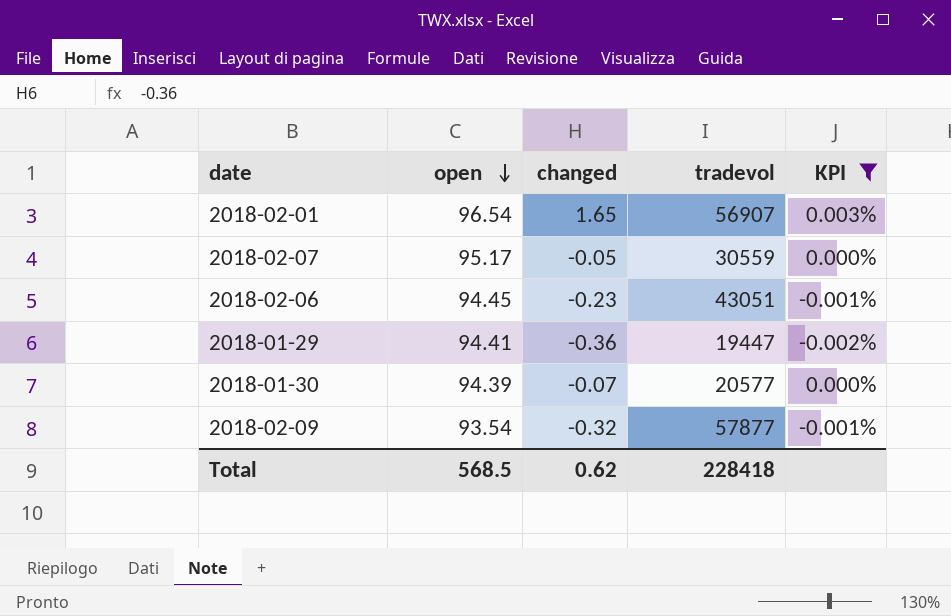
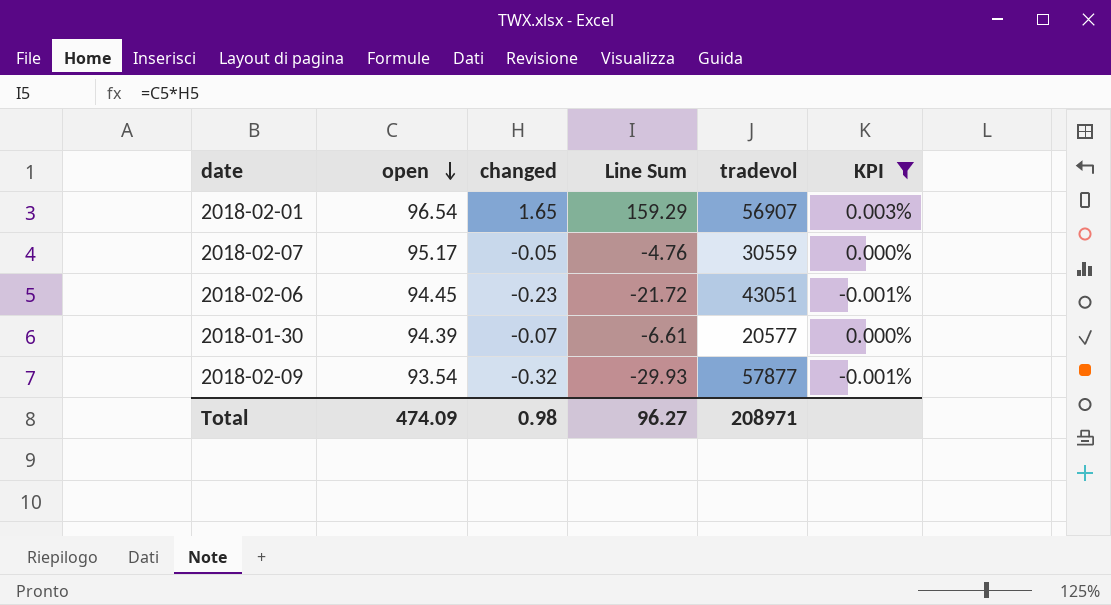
column Line Sum | formula: none -> [open] * [changed]
row 2018-01-29: 94.41 | -0.36 | 19447 | -0.002% -> none
Total | open: 568.5 -> 474.09
Total | changed: 0.62 -> 0.98
Total | tradevol: 228418 -> 208971

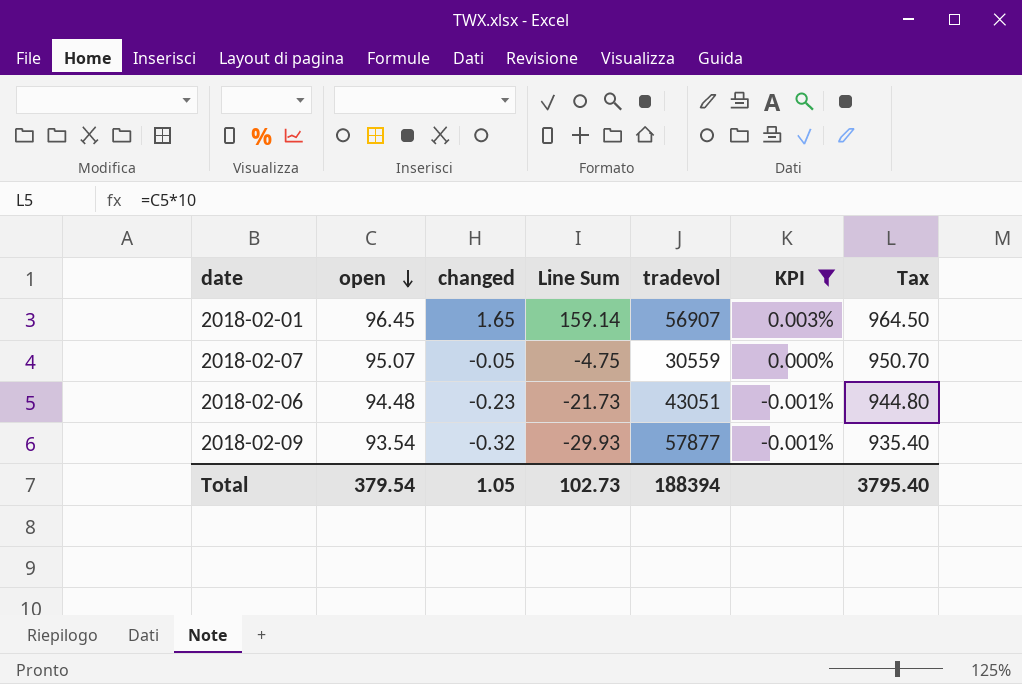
column Tax | formula: none -> [open] * 10
row 2018-01-30: 94.39 | -0.07 | -6.61 | 20577 | 0.000% -> none
2018-02-01 | open: 96.54 -> 96.45
2018-02-01 | Line Sum: 159.29 -> 159.14
2018-02-07 | open: 95.17 -> 95.07
2018-02-07 | Line Sum: -4.76 -> -4.75
2018-02-06 | open: 94.45 -> 94.48
2018-02-06 | Line Sum: -21.72 -> -21.73
Total | open: 474.09 -> 379.54
Total | changed: 0.98 -> 1.05
Total | Line Sum: 96.27 -> 102.73
Total | tradevol: 208971 -> 188394

